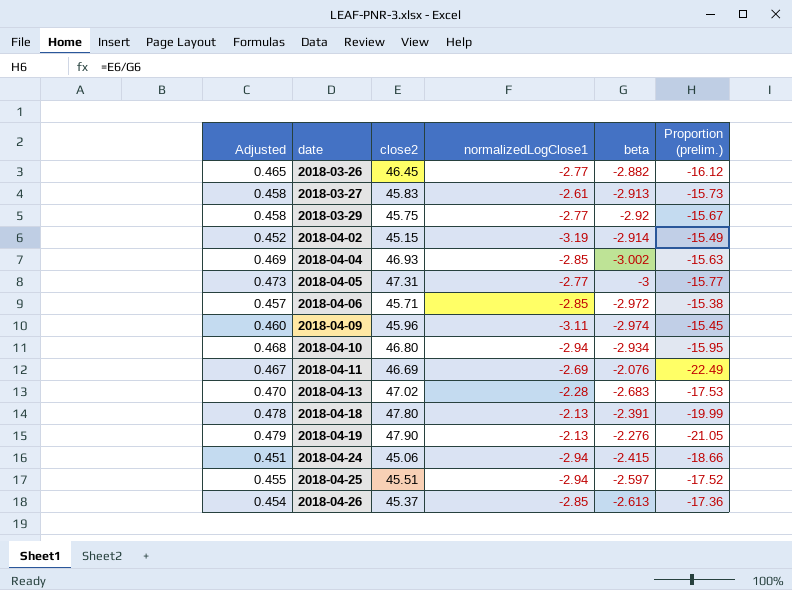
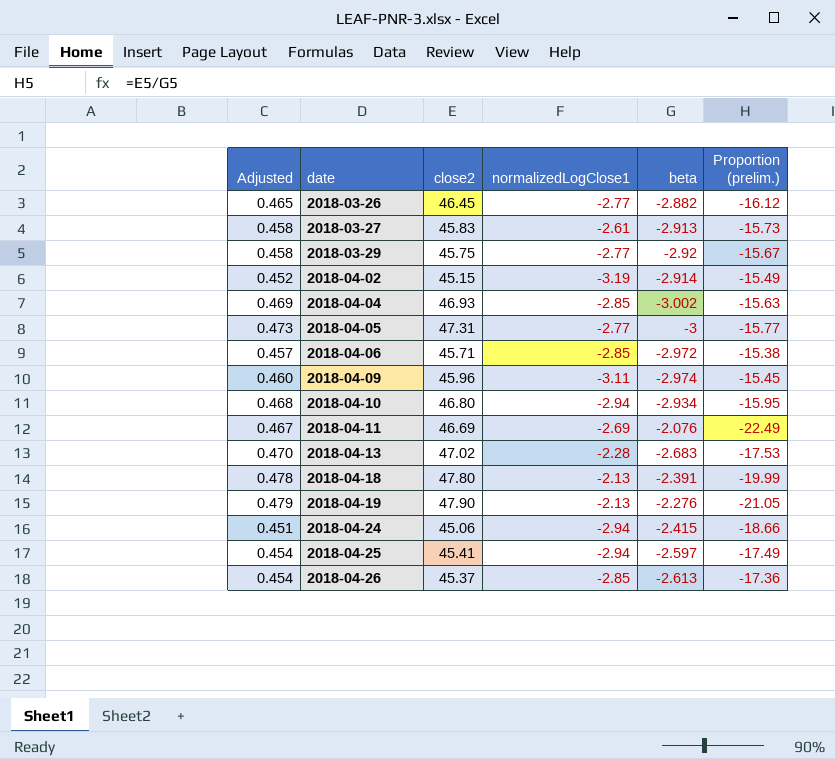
2018-04-25 | Adjusted: 0.455 -> 0.454
2018-04-25 | close2: 45.51 -> 45.41
2018-04-25 | Proportion (prelim.): -17.52 -> -17.49

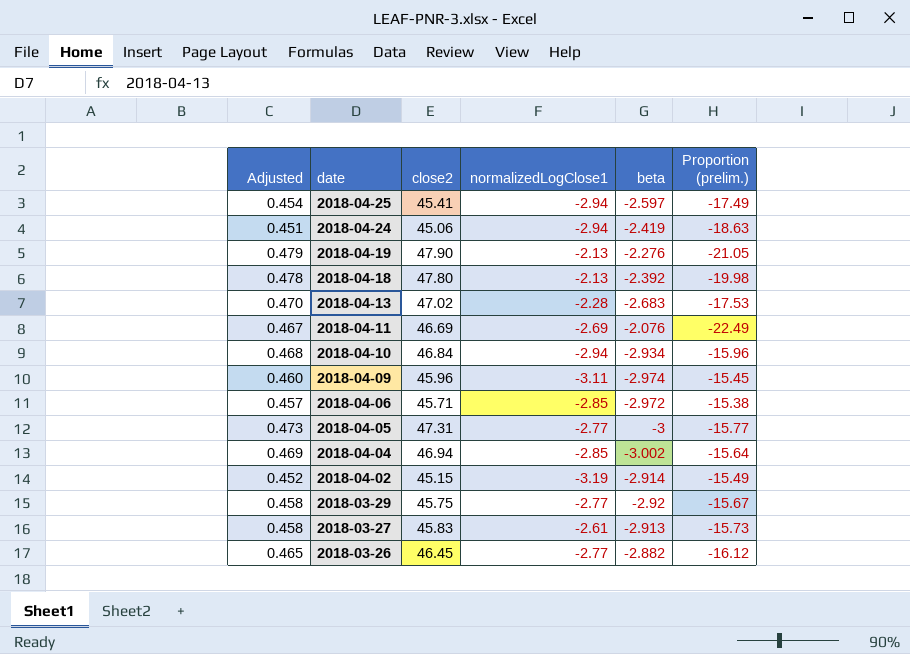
row order: date ascending -> date descending
row 2018-04-26: 0.454 | 45.37 | -2.85 | -2.613 | -17.36 -> none
2018-04-24 | beta: -2.415 -> -2.419
2018-04-24 | Proportion (prelim.): -18.66 -> -18.63
2018-04-18 | beta: -2.391 -> -2.392
2018-04-18 | Proportion (prelim.): -19.99 -> -19.98
2018-04-10 | close2: 46.80 -> 46.84
2018-04-10 | Proportion (prelim.): -15.95 -> -15.96
2018-04-04 | close2: 46.93 -> 46.94
2018-04-04 | Proportion (prelim.): -15.63 -> -15.64

